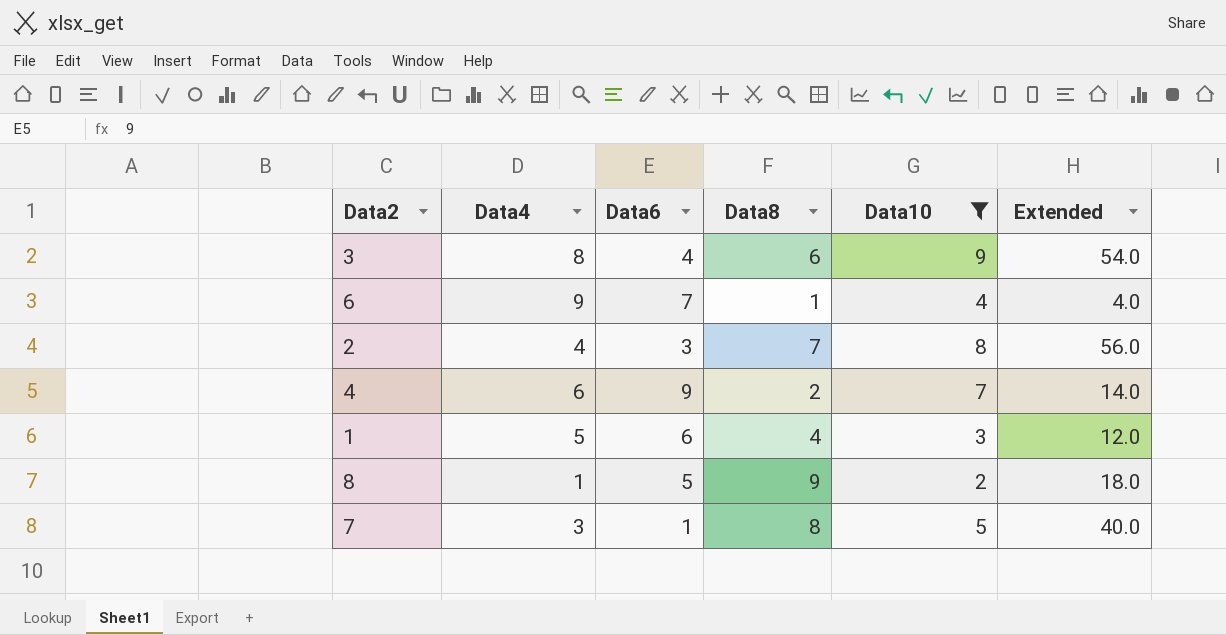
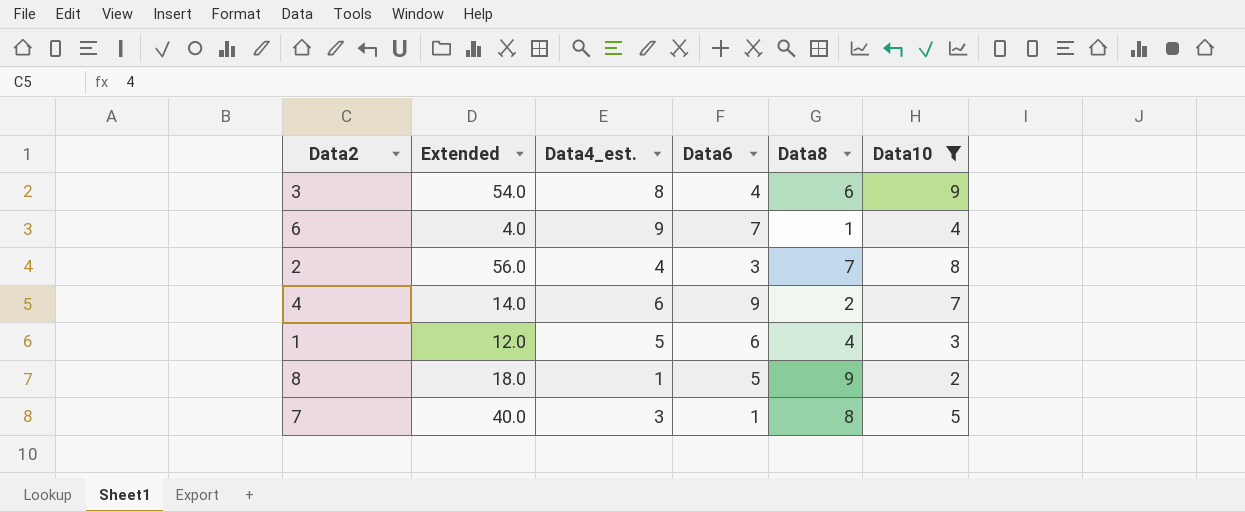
column Extended | position: 6 -> 2
column name: Data4 -> Data4_est.

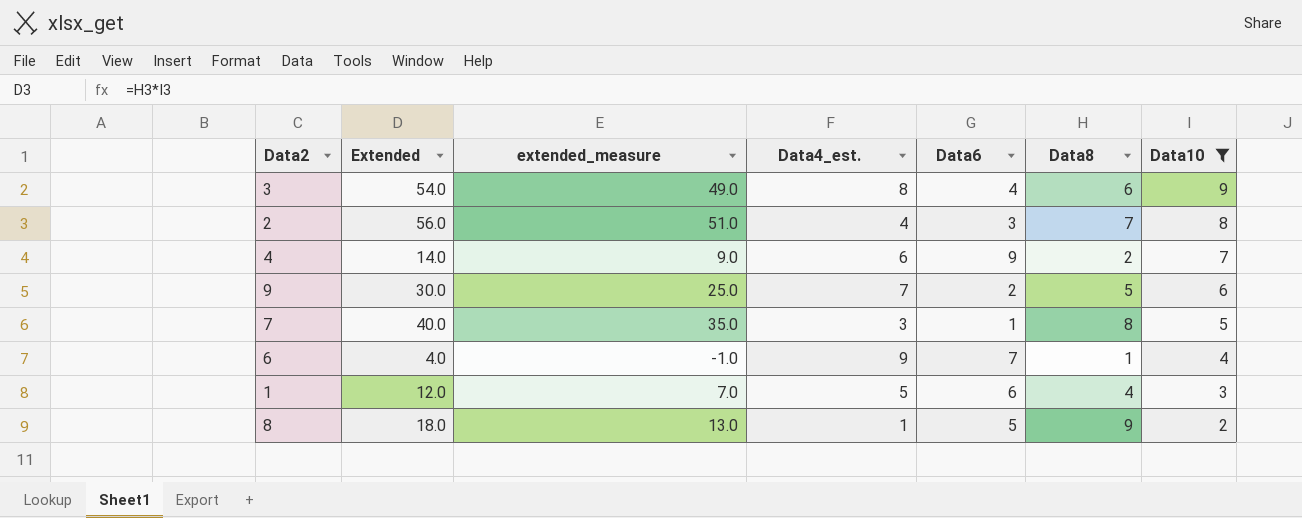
row order: none -> Data10 descending
column extended_measure | formula: none -> [Extended] - 5
row 9: none -> 30.0 | 25.0 | 7 | 2 | 5 | 6

